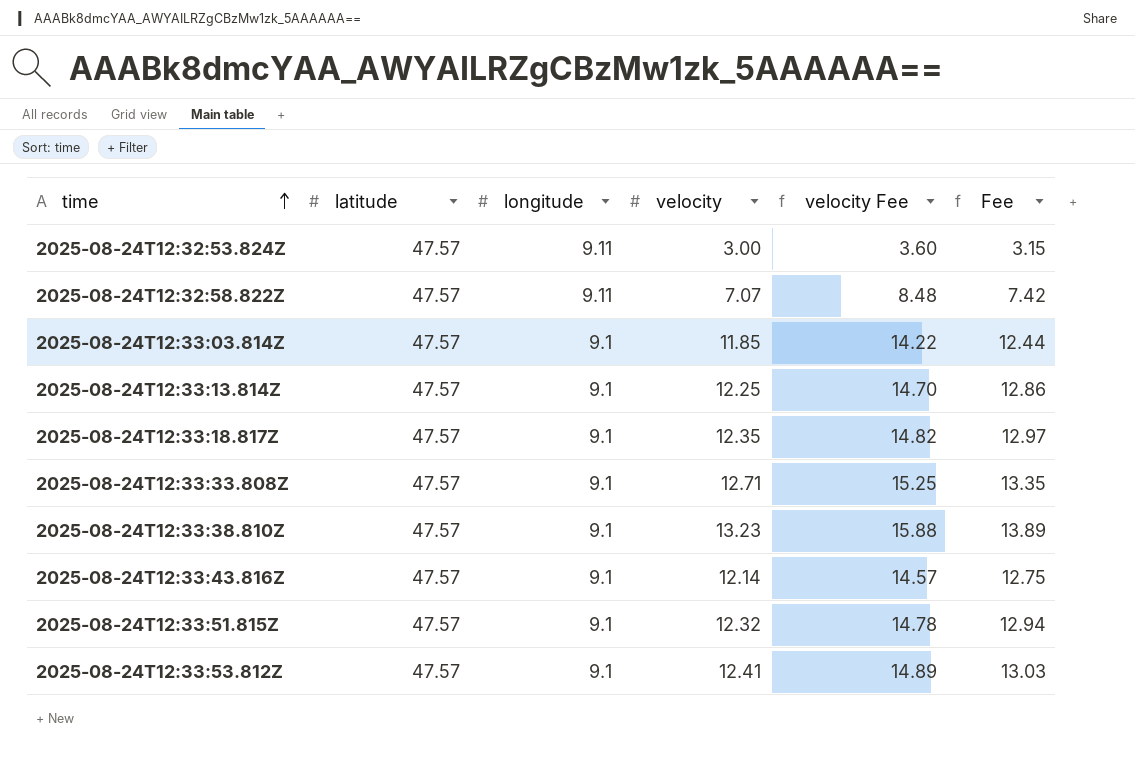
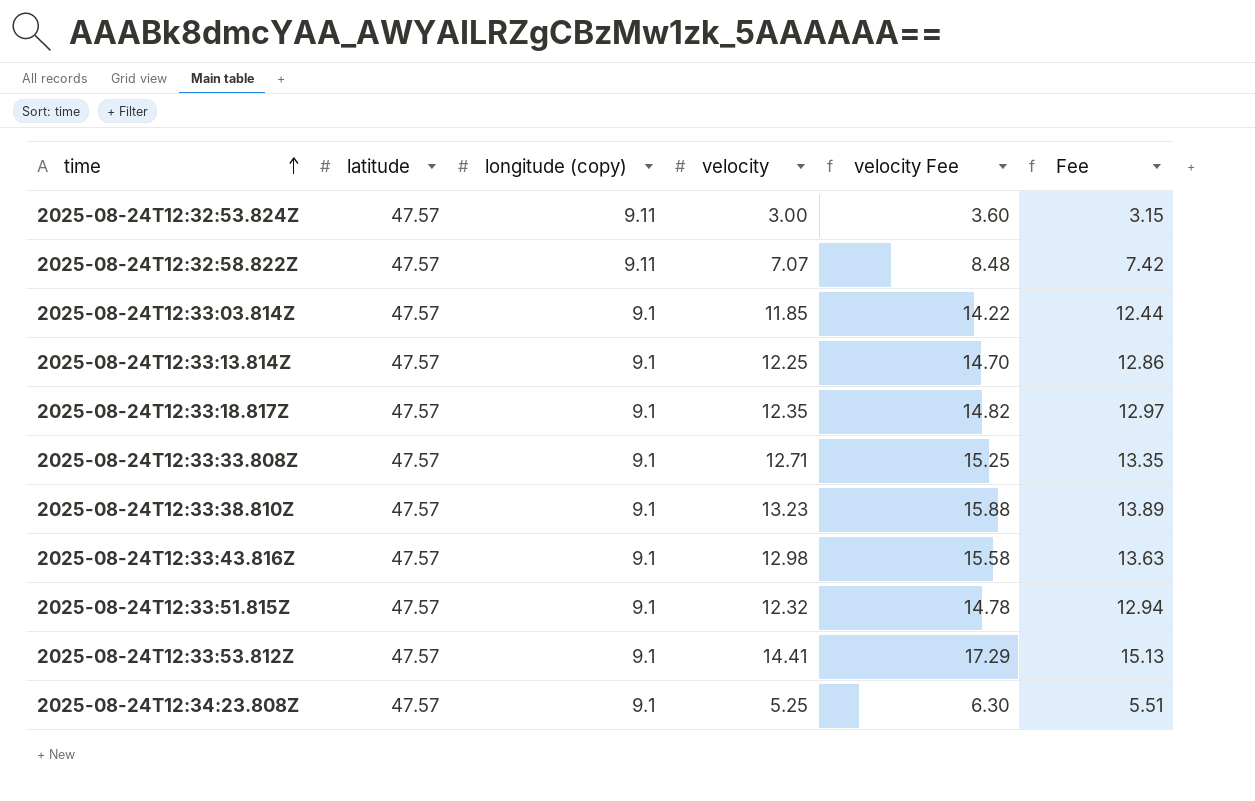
column name: longitude -> longitude (copy)
2025-08-24T12:33:43.816Z | velocity: 12.14 -> 12.98
2025-08-24T12:33:43.816Z | velocity Fee: 14.57 -> 15.58
2025-08-24T12:33:43.816Z | Fee: 12.75 -> 13.63
2025-08-24T12:33:53.812Z | velocity: 12.41 -> 14.41
2025-08-24T12:33:53.812Z | velocity Fee: 14.89 -> 17.29
2025-08-24T12:33:53.812Z | Fee: 13.03 -> 15.13
row 2025-08-24T12:34:23.808Z: none -> 47.57 | 9.1 | 5.25 | 6.30 | 5.51

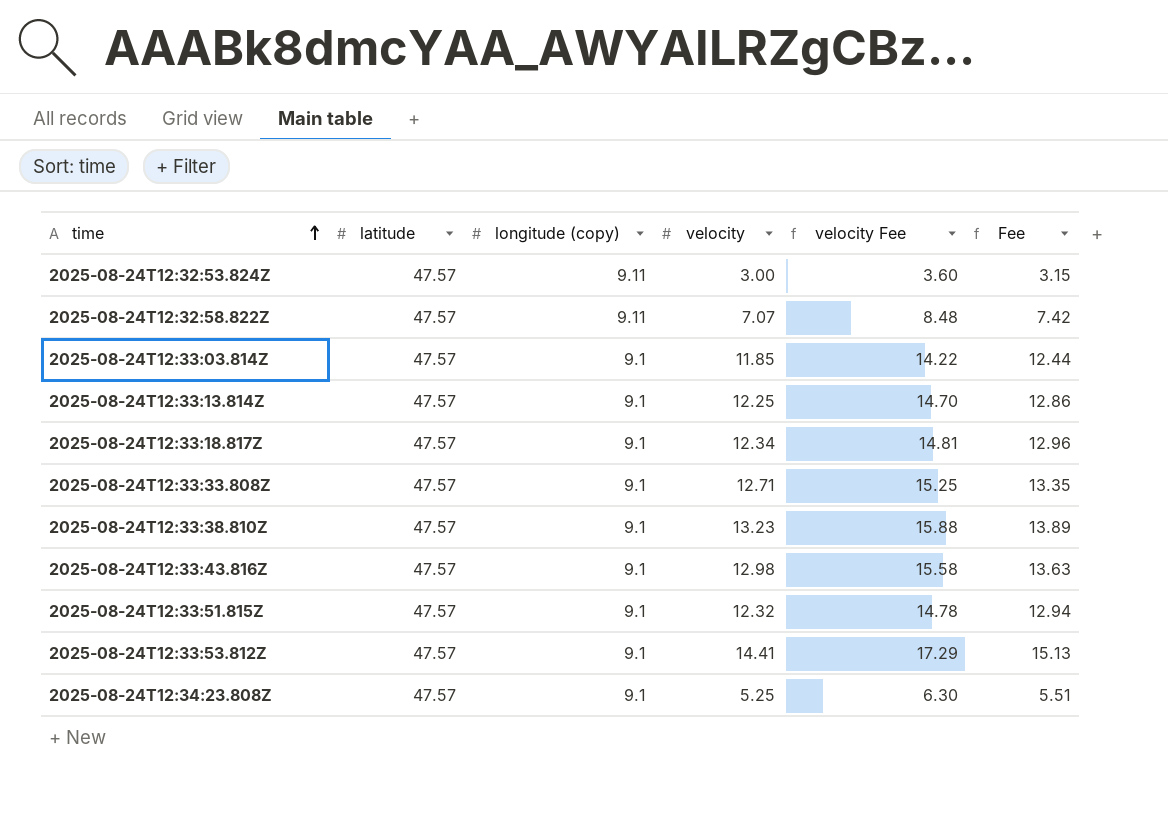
2025-08-24T12:33:18.817Z | velocity: 12.35 -> 12.34
2025-08-24T12:33:18.817Z | velocity Fee: 14.82 -> 14.81
2025-08-24T12:33:18.817Z | Fee: 12.97 -> 12.96

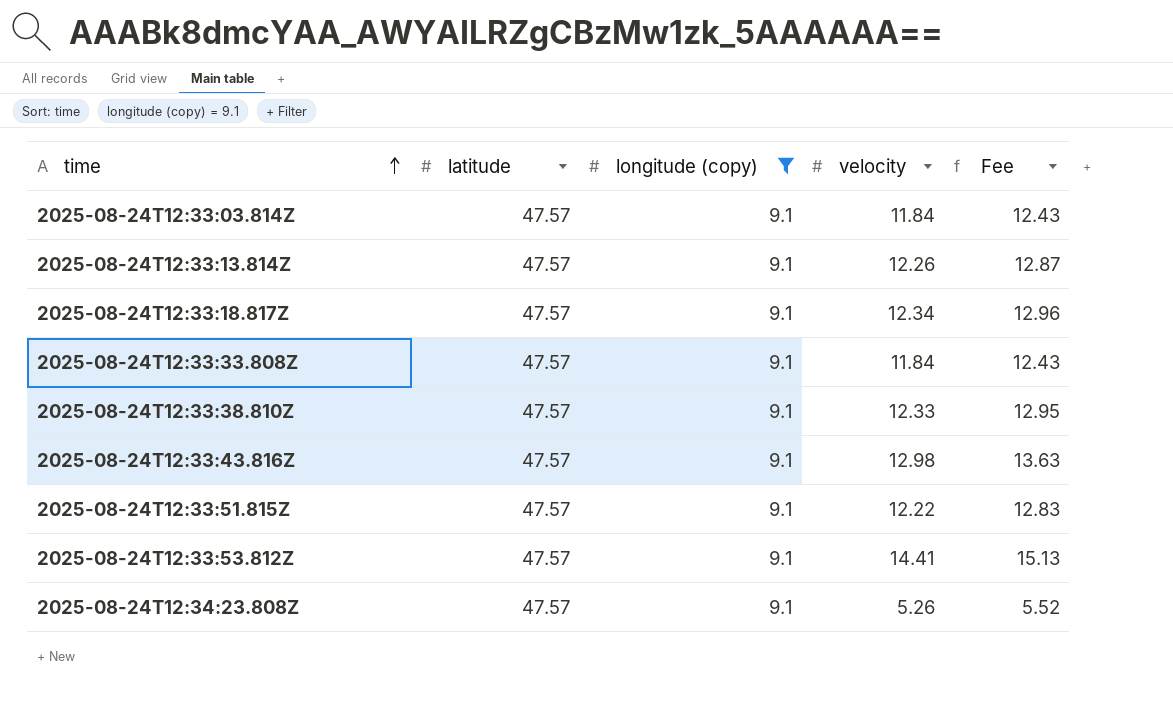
filter: none -> longitude (copy) = 9.1
column velocity Fee | formula: [velocity] * 1.2 -> none
2025-08-24T12:33:03.814Z | velocity: 11.85 -> 11.84
2025-08-24T12:33:03.814Z | Fee: 12.44 -> 12.43
2025-08-24T12:33:13.814Z | velocity: 12.25 -> 12.26
2025-08-24T12:33:13.814Z | Fee: 12.86 -> 12.87
2025-08-24T12:33:33.808Z | velocity: 12.71 -> 11.84
2025-08-24T12:33:33.808Z | Fee: 13.35 -> 12.43
2025-08-24T12:33:38.810Z | velocity: 13.23 -> 12.33
2025-08-24T12:33:38.810Z | Fee: 13.89 -> 12.95
2025-08-24T12:33:51.815Z | velocity: 12.32 -> 12.22
2025-08-24T12:33:51.815Z | Fee: 12.94 -> 12.83
2025-08-24T12:34:23.808Z | velocity: 5.25 -> 5.26
2025-08-24T12:34:23.808Z | Fee: 5.51 -> 5.52

